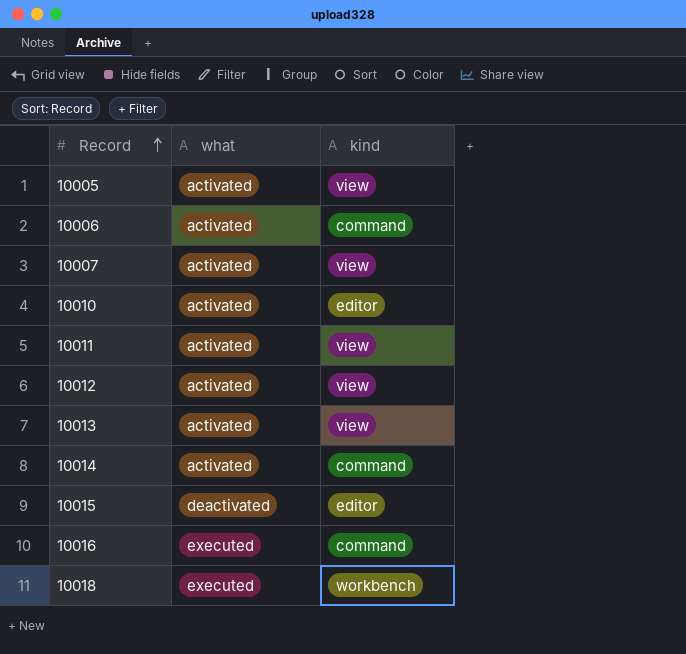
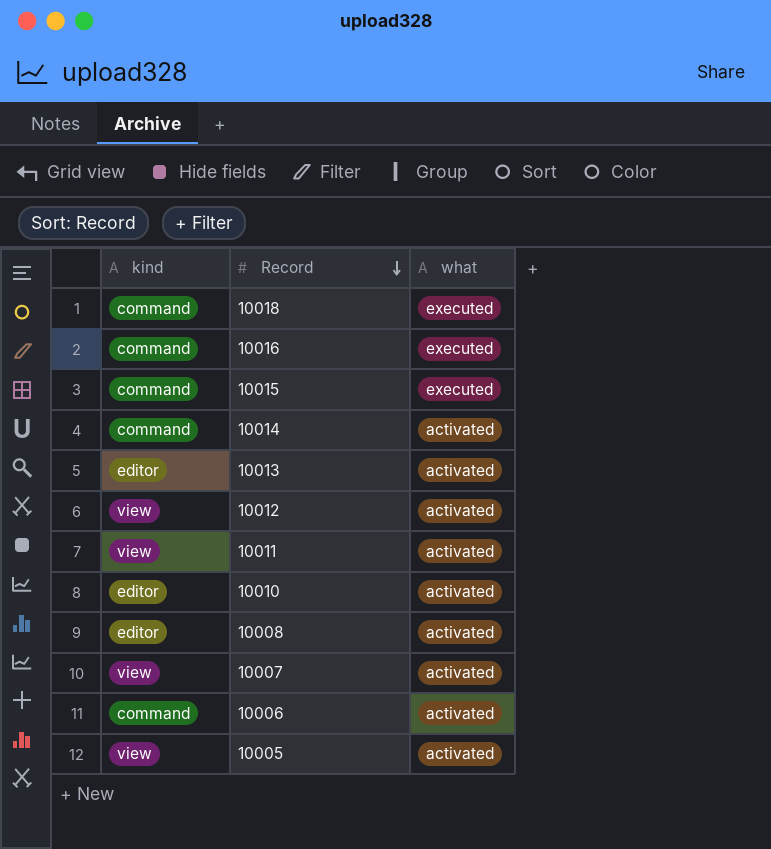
row order: Record ascending -> Record descending
column kind | position: 3 -> 1
10018 | kind: workbench -> command
10015 | kind: editor -> command
10015 | what: deactivated -> executed
10013 | kind: view -> editor
row 10008: none -> editor | activated

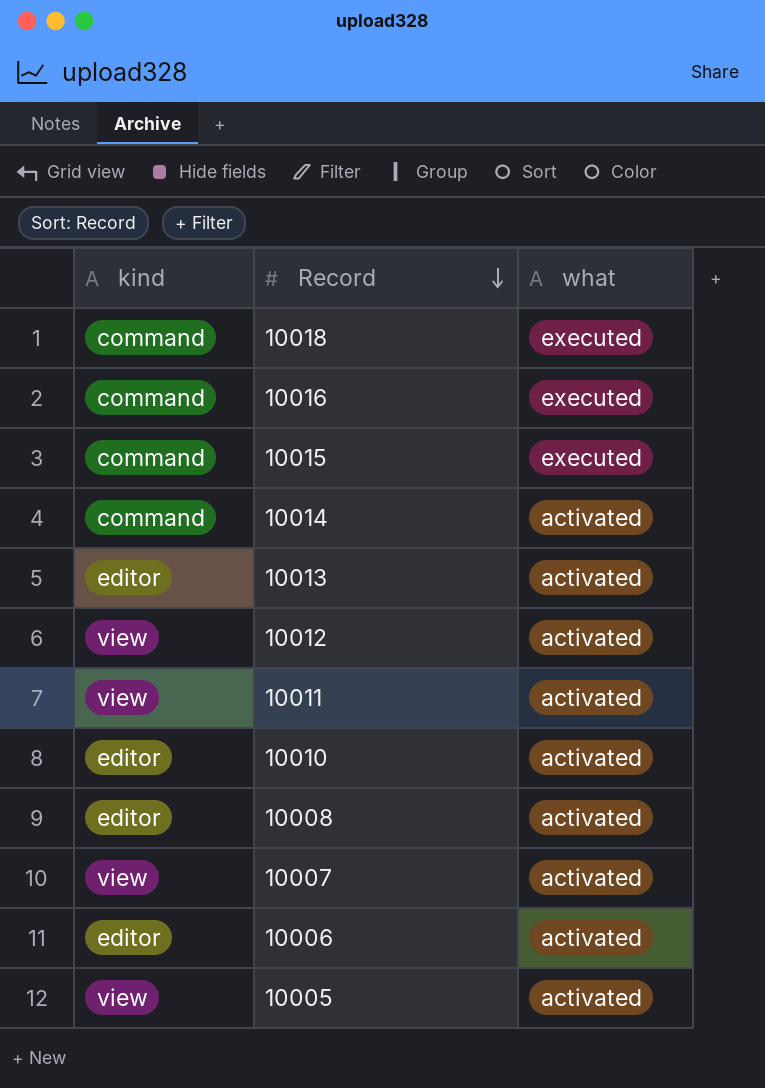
10006 | kind: command -> editor

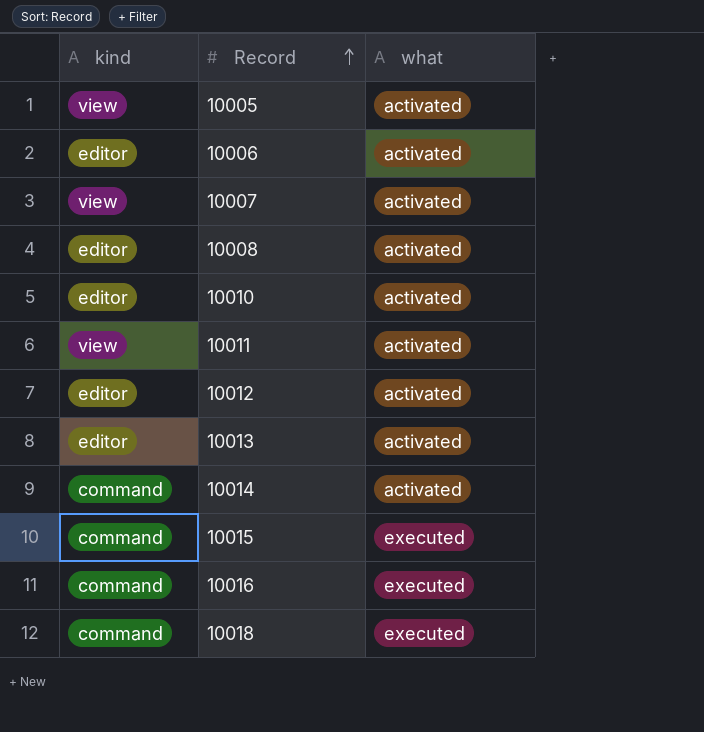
row order: Record descending -> Record ascending
10012 | kind: view -> editor

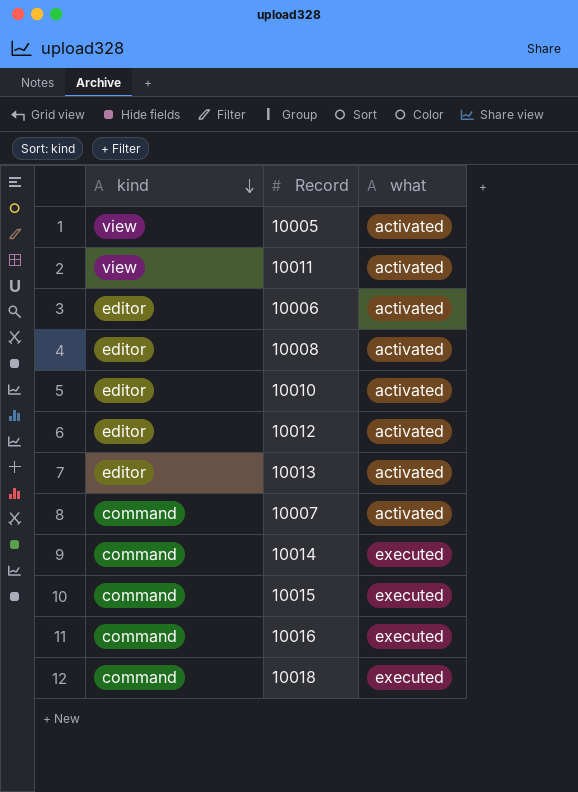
row order: Record ascending -> kind descending
10007 | kind: view -> command
10014 | what: activated -> executed

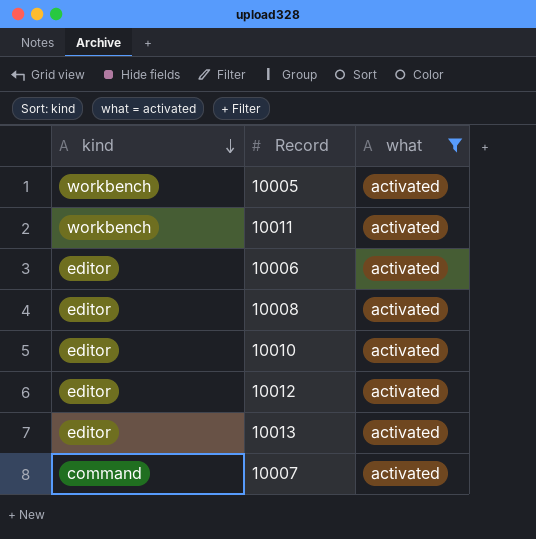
filter: none -> what = activated
10005 | kind: view -> workbench
10011 | kind: view -> workbench

